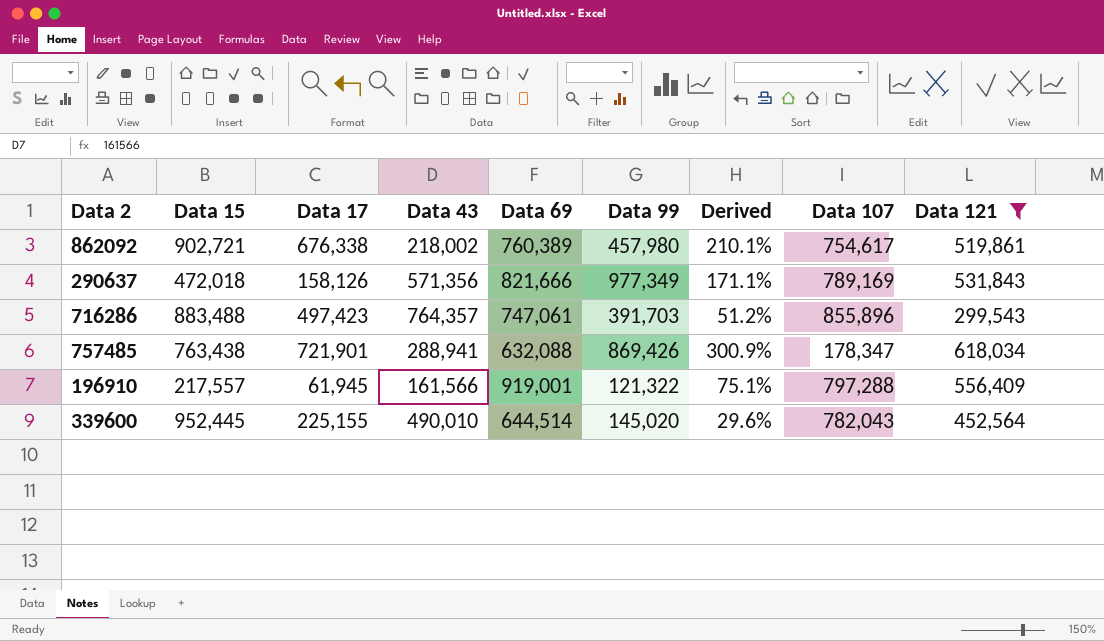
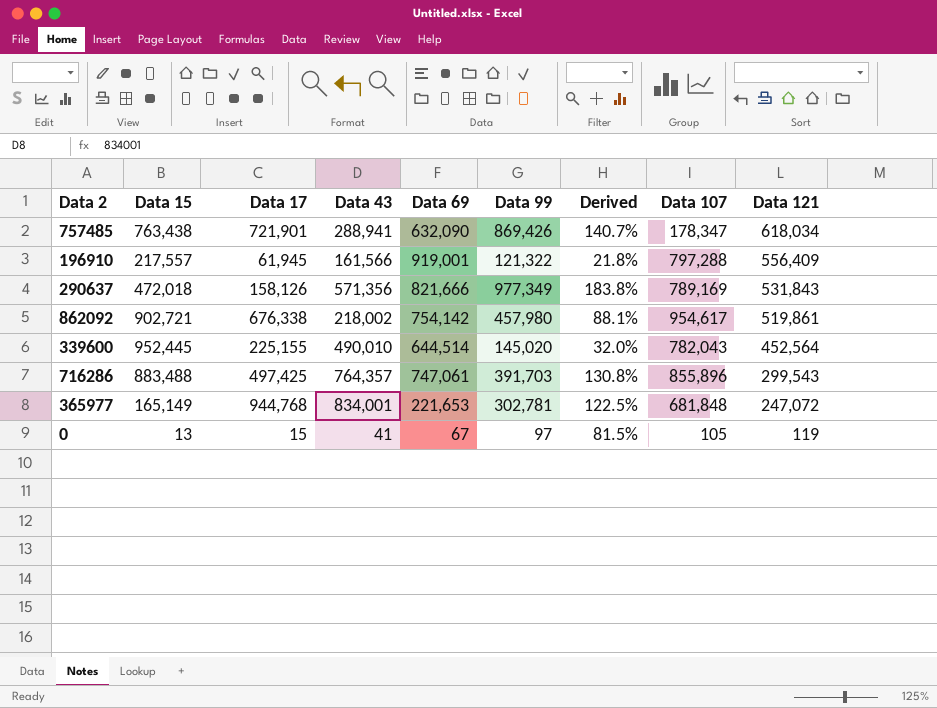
filter: Data 121 >= 299,543 -> none
row order: none -> Data 121 descending
column Derived | formula: [Data 99] / [Data 43] -> [Data 99] / [Data 121]
757485 | Data 69: 632,088 -> 632,090
862092 | Data 69: 760,389 -> 754,142
862092 | Data 107: 754,617 -> 954,617
716286 | Data 17: 497,423 -> 497,425

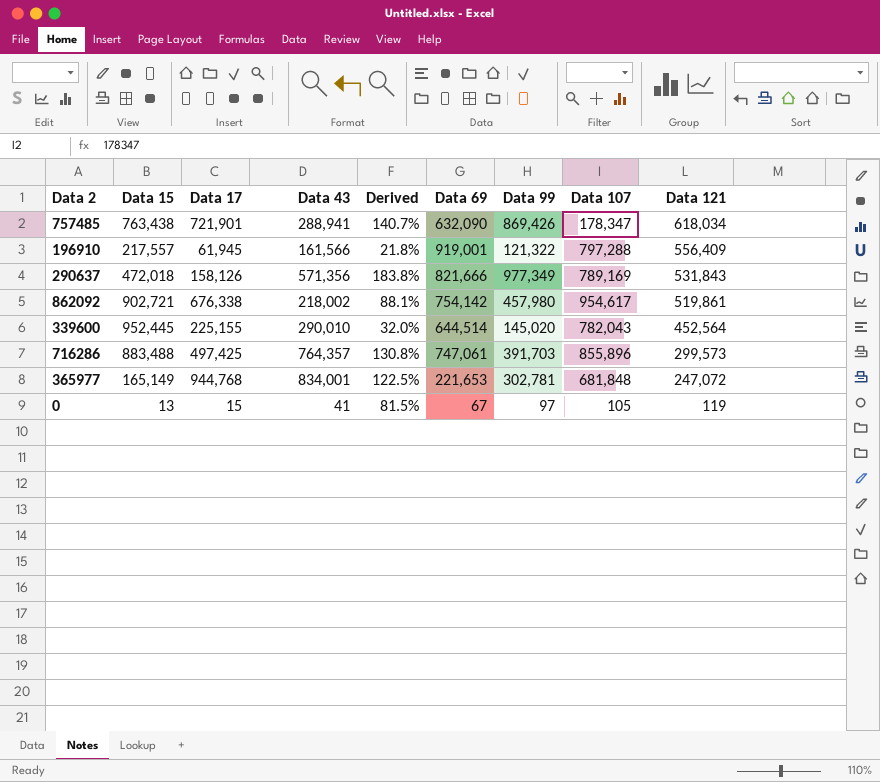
column Derived | position: 7 -> 5
339600 | Data 43: 490,010 -> 290,010
716286 | Data 121: 299,543 -> 299,573

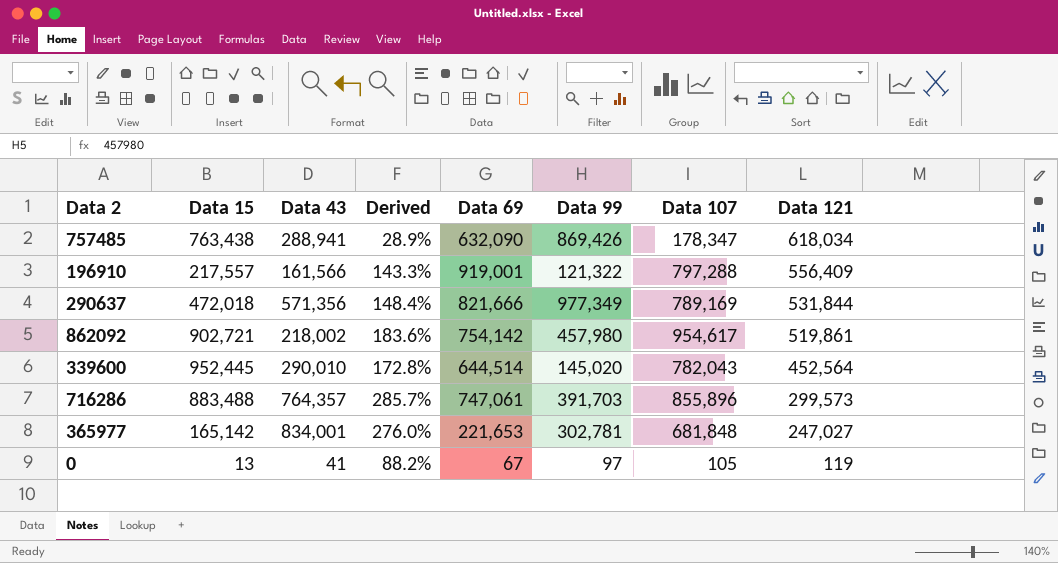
column Data 17 | position: 3 -> none
column Derived | formula: [Data 99] / [Data 121] -> [Data 107] / [Data 121]
290637 | Data 121: 531,843 -> 531,844
365977 | Data 15: 165,149 -> 165,142
365977 | Data 121: 247,072 -> 247,027

